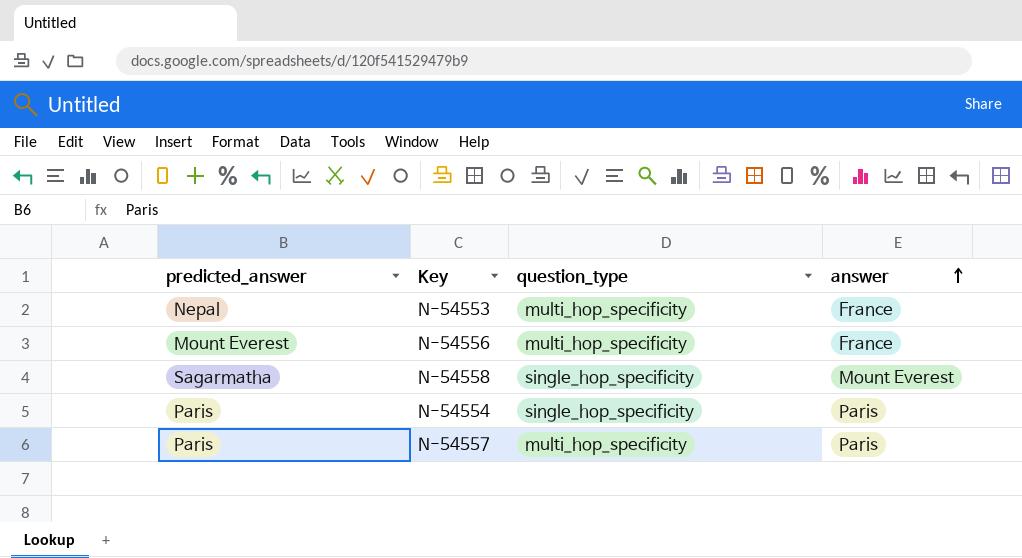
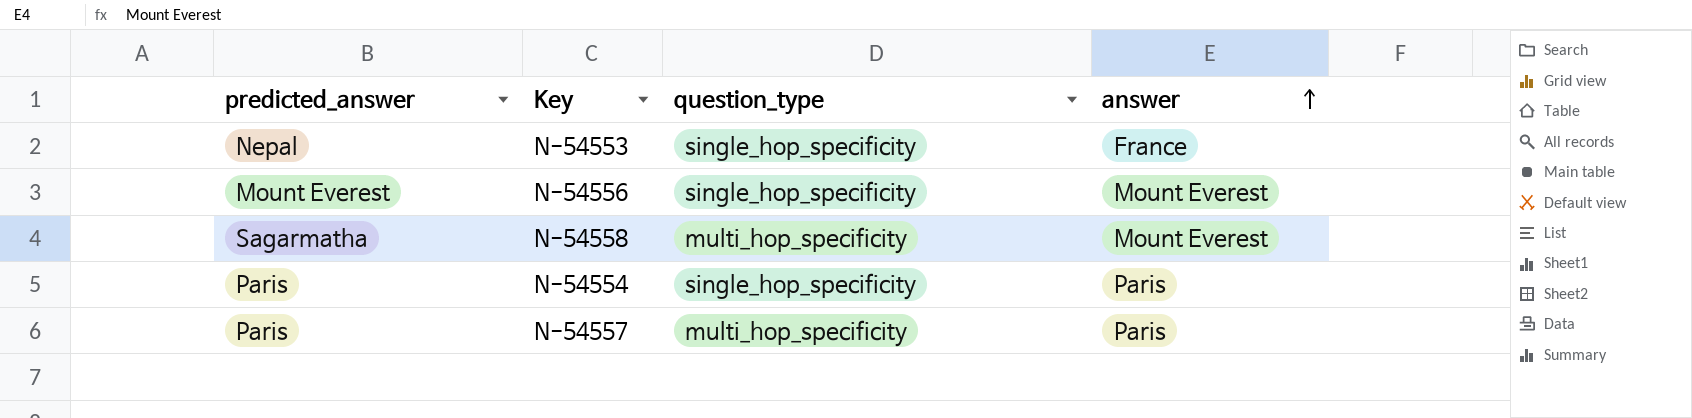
N-54553 | question_type: multi_hop_specificity -> single_hop_specificity
N-54556 | question_type: multi_hop_specificity -> single_hop_specificity
N-54556 | answer: France -> Mount Everest
N-54558 | question_type: single_hop_specificity -> multi_hop_specificity

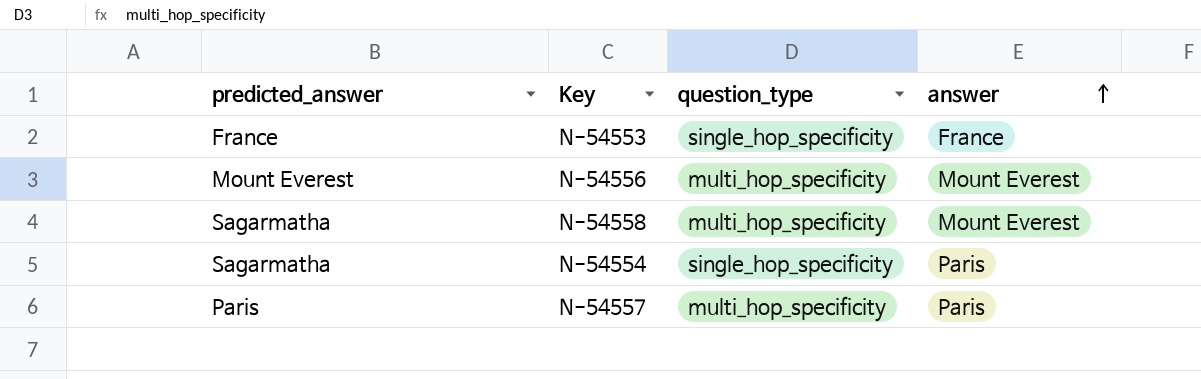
N-54553 | predicted_answer: Nepal -> France
N-54556 | question_type: single_hop_specificity -> multi_hop_specificity
N-54554 | predicted_answer: Paris -> Sagarmatha

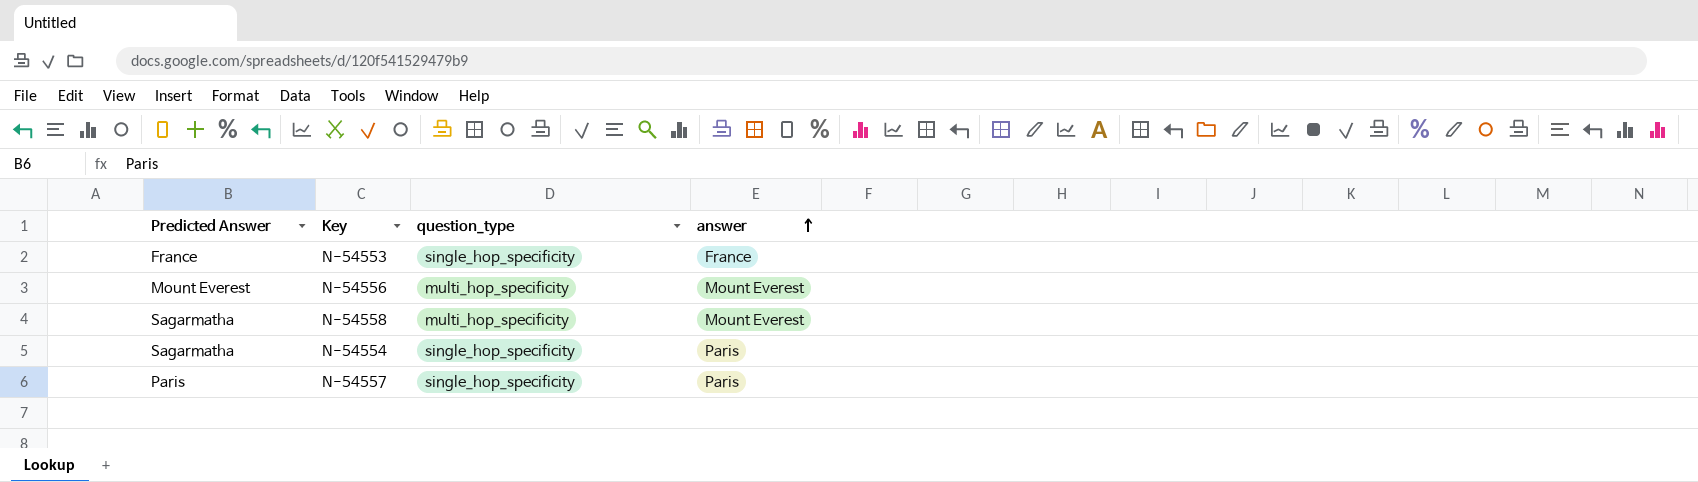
column name: predicted_answer -> Predicted Answer
N-54557 | question_type: multi_hop_specificity -> single_hop_specificity

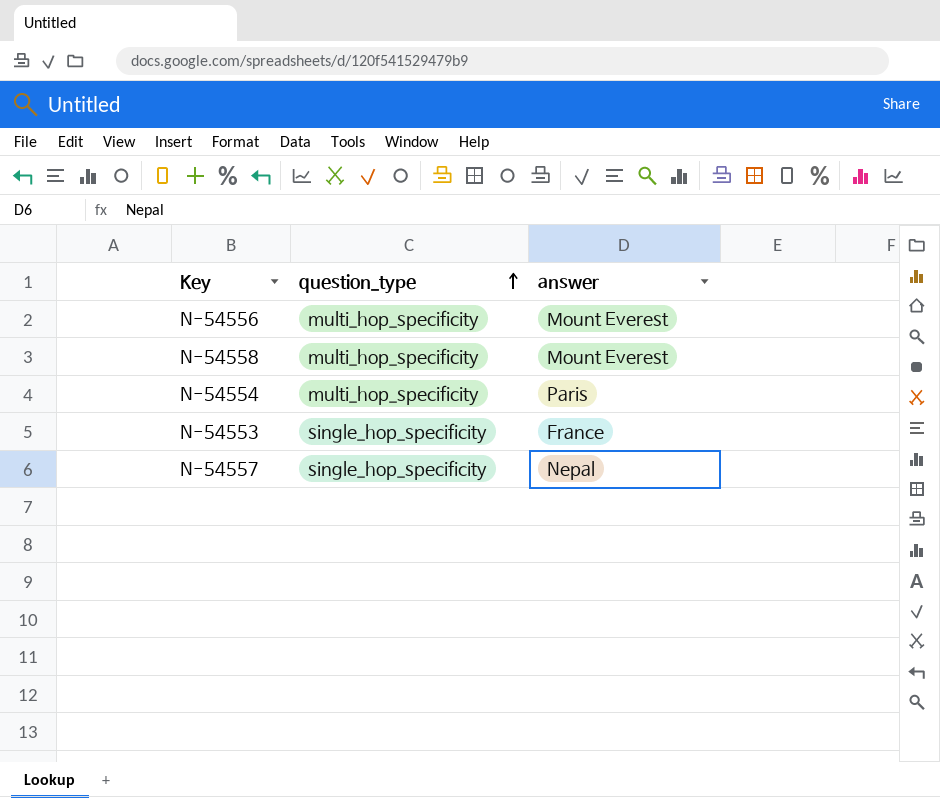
row order: answer ascending -> question_type ascending
column Predicted Answer | position: 1 -> none
N-54554 | question_type: single_hop_specificity -> multi_hop_specificity
N-54557 | answer: Paris -> Nepal

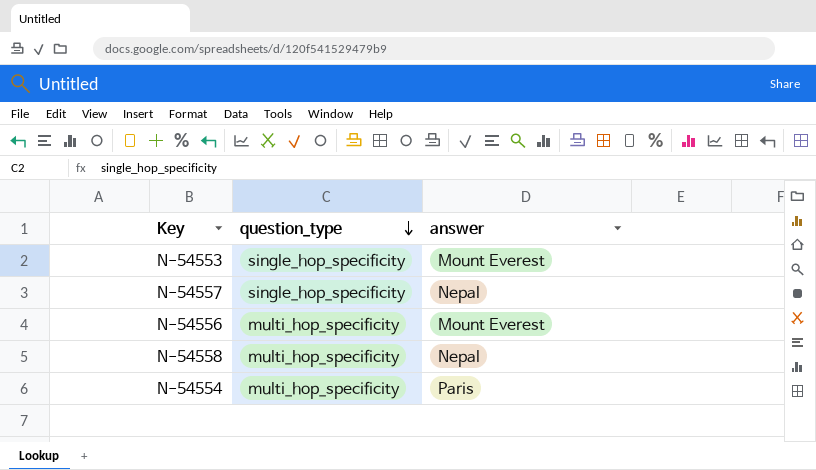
row order: question_type ascending -> question_type descending
N-54553 | answer: France -> Mount Everest
N-54558 | answer: Mount Everest -> Nepal

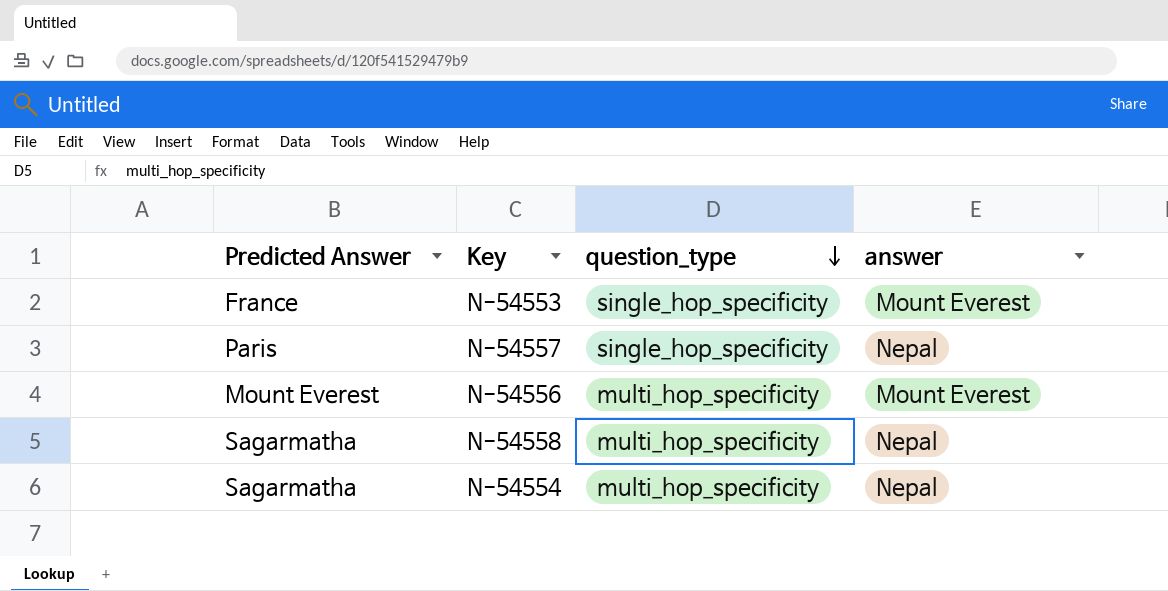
column Predicted Answer | position: none -> 1
N-54554 | answer: Paris -> Nepal

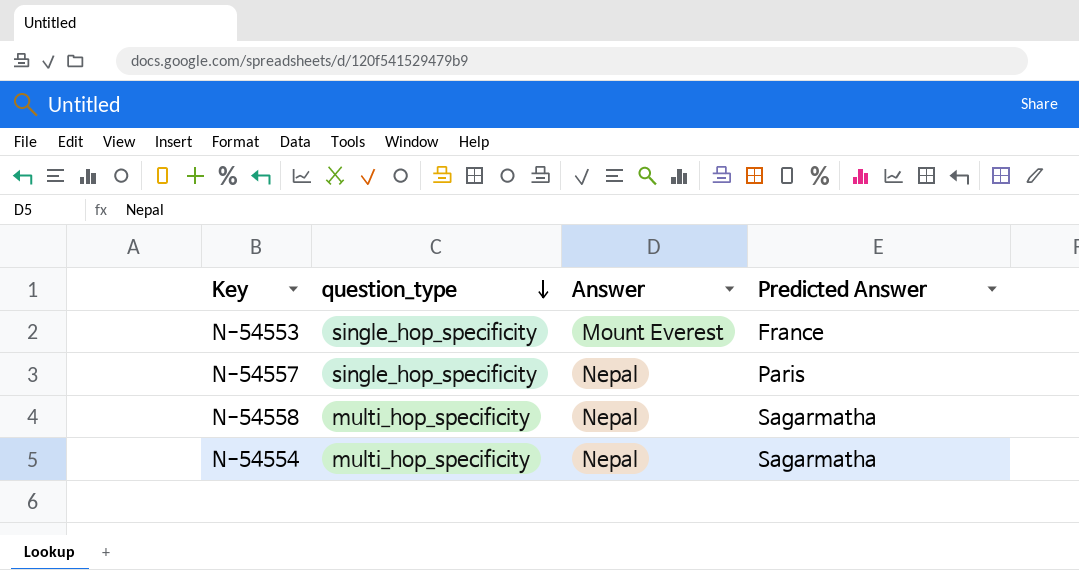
column name: answer -> Answer
column Predicted Answer | position: 1 -> 4
row N-54556: Mount Everest | multi_hop_specificity | Mount Everest -> none

